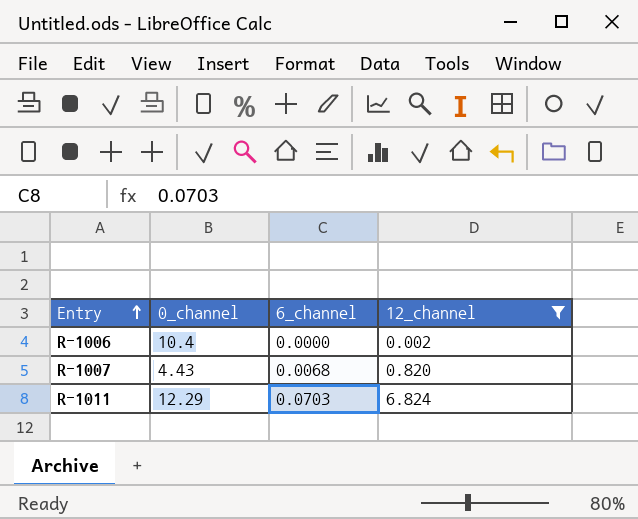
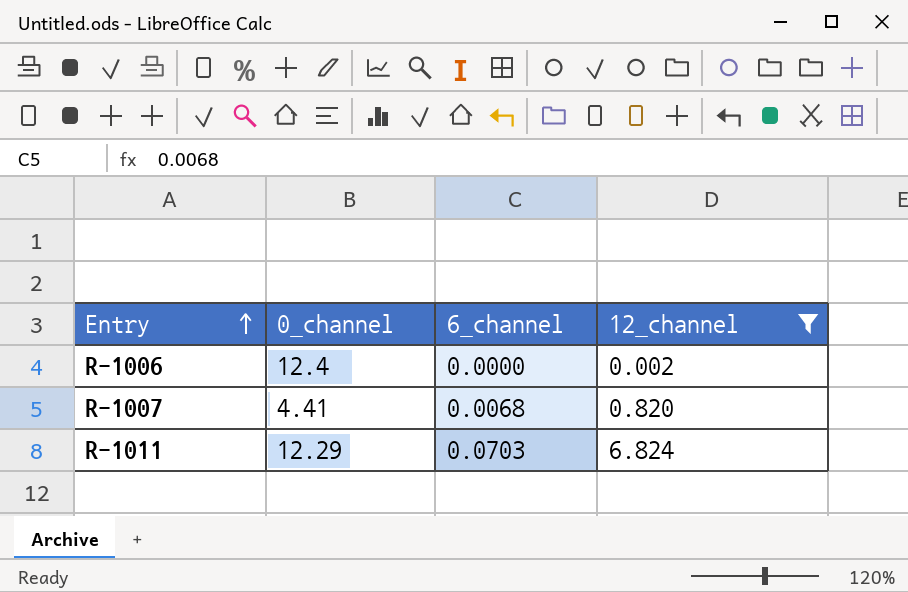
R-1006 | 0_channel: 10.4 -> 12.4
R-1007 | 0_channel: 4.43 -> 4.41

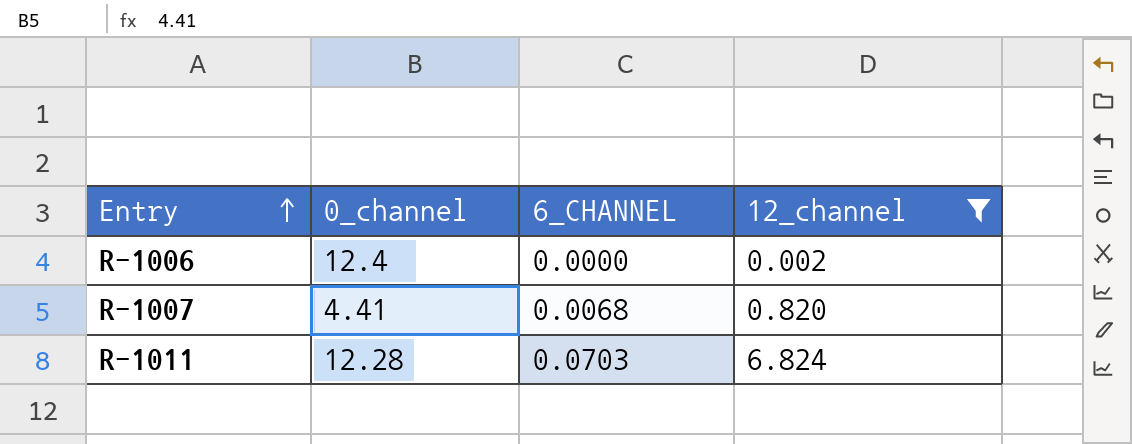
column name: 6_channel -> 6_CHANNEL
R-1011 | 0_channel: 12.29 -> 12.28

